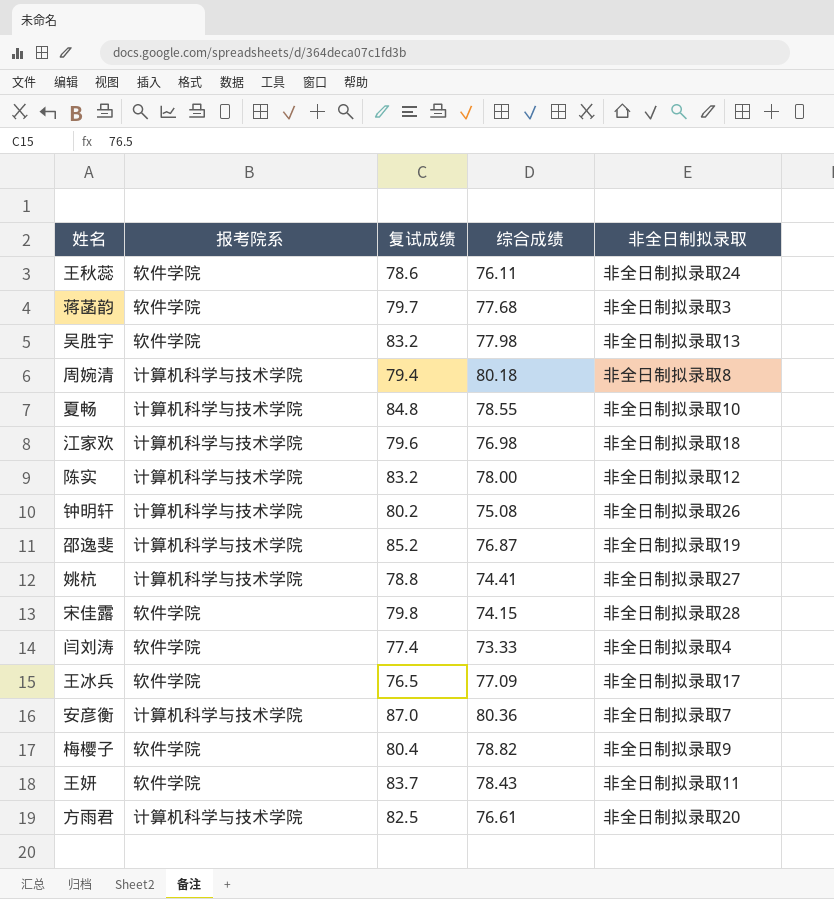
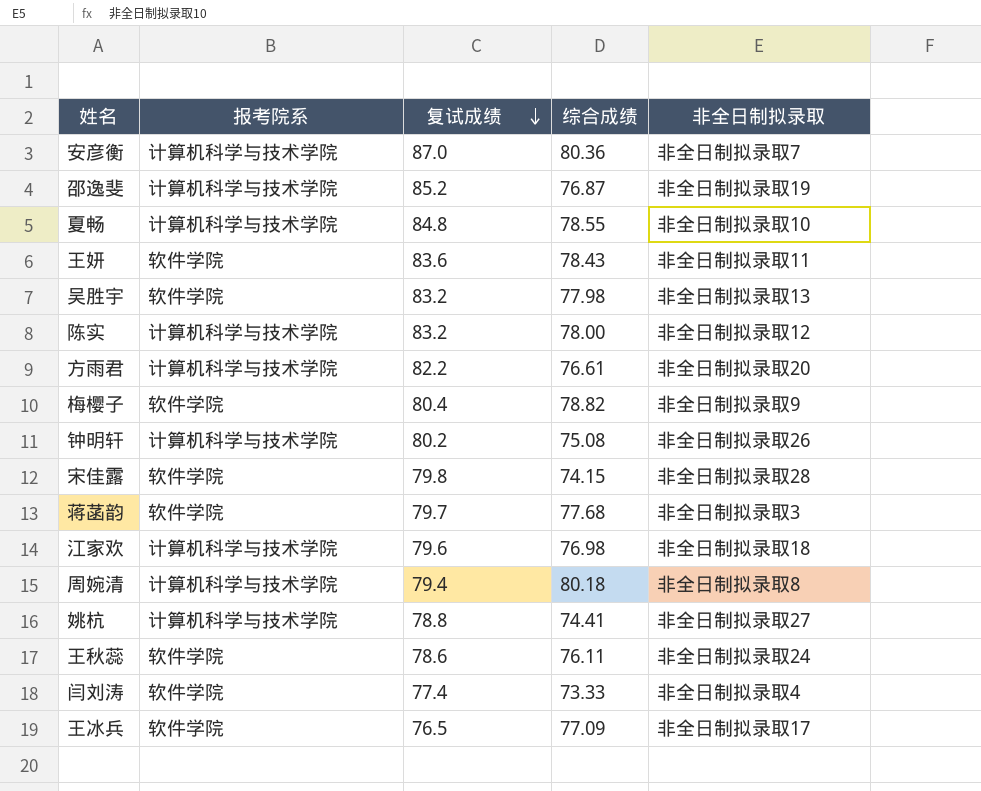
row order: none -> 复试成绩 descending
王妍 | 复试成绩: 83.7 -> 83.6
方雨君 | 复试成绩: 82.5 -> 82.2

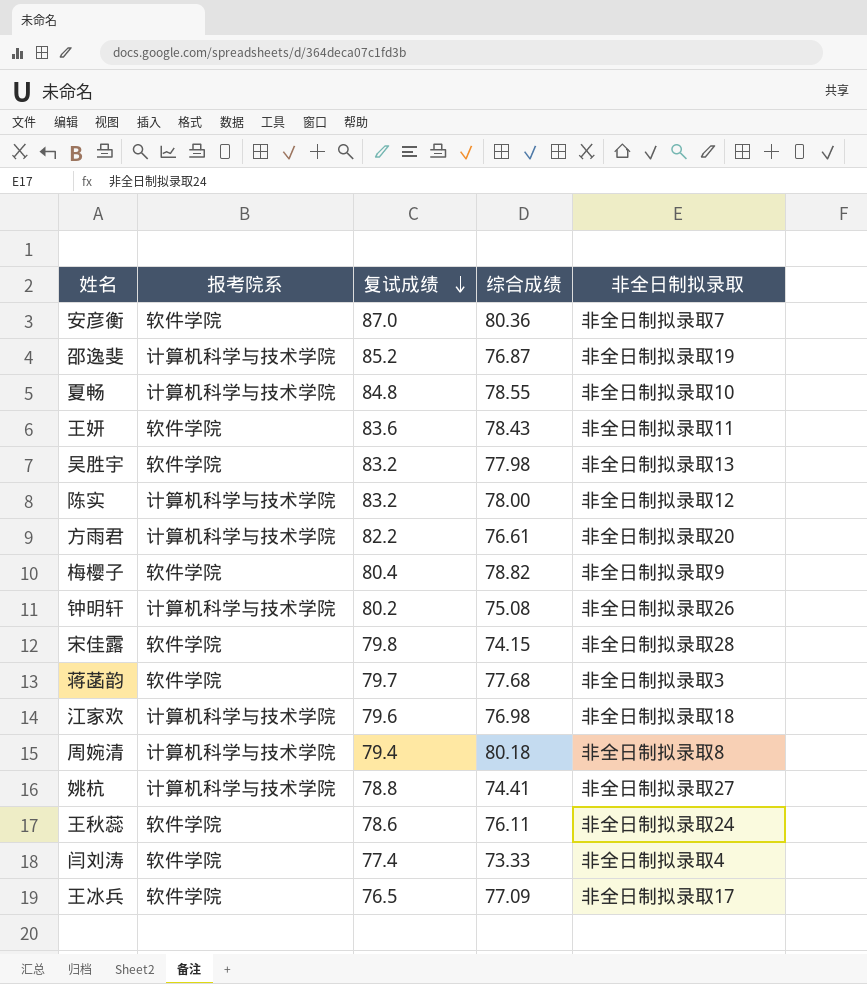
安彦衡 | 报考院系: 计算机科学与技术学院 -> 软件学院

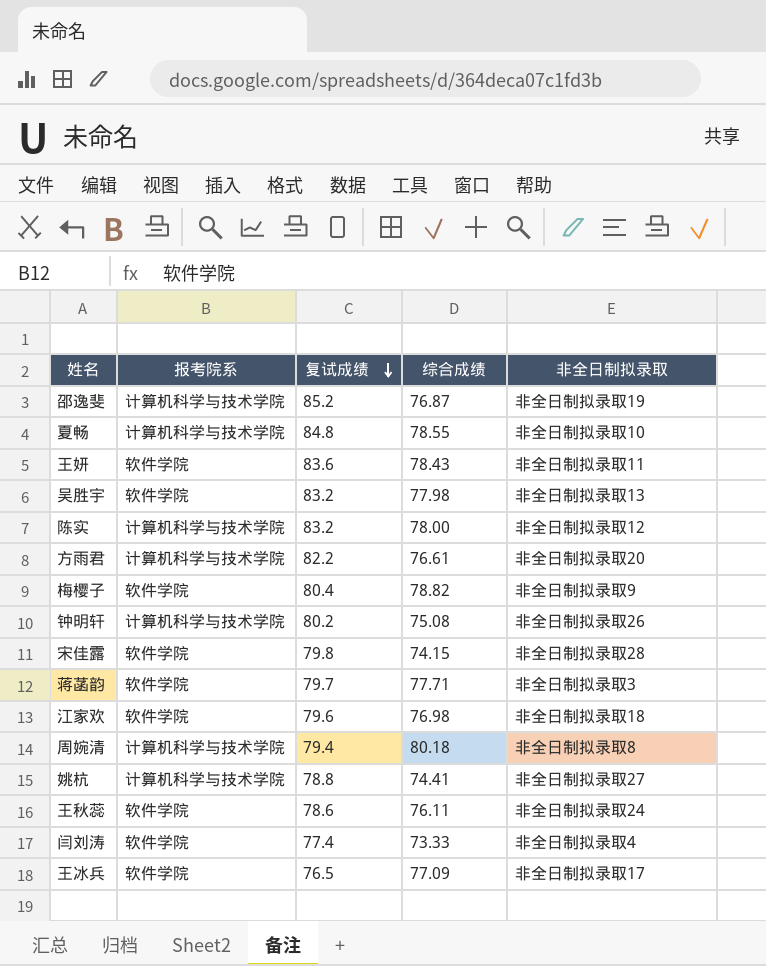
row 安彦衡: 软件学院 | 87.0 | 80.36 | 非全日制拟录取7 -> none
蒋菡韵 | 综合成绩: 77.68 -> 77.71
江家欢 | 报考院系: 计算机科学与技术学院 -> 软件学院

